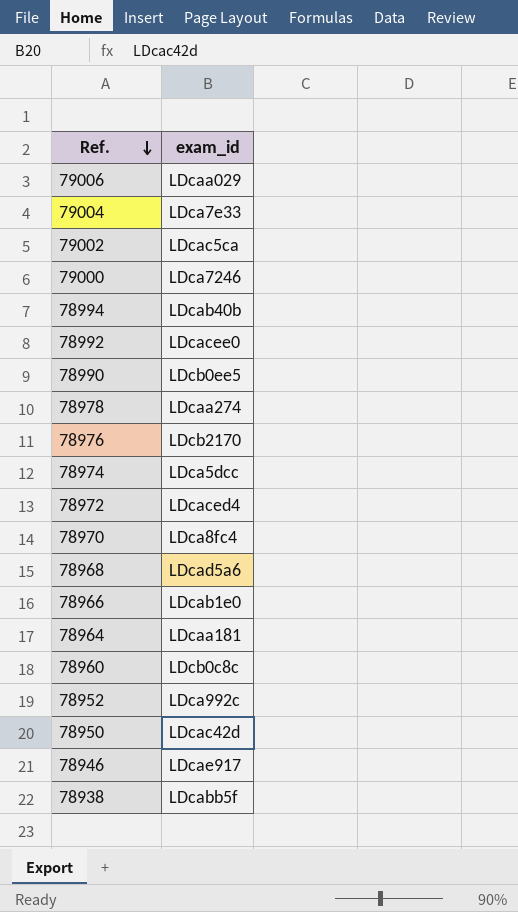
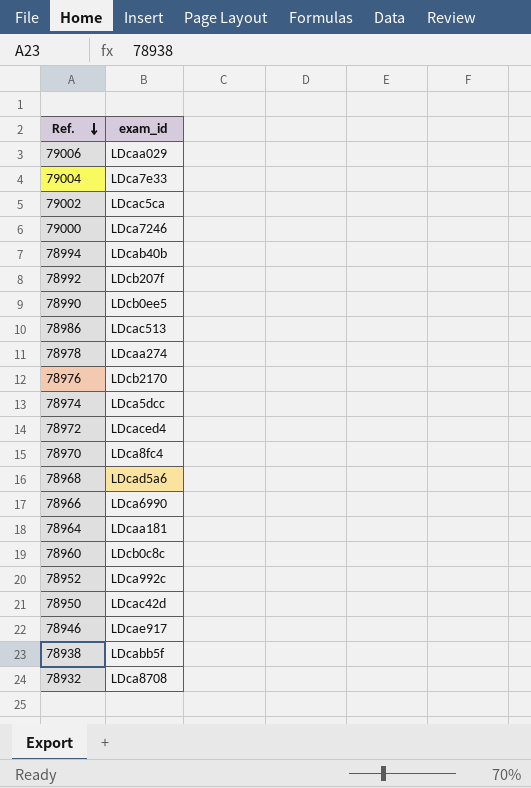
78992 | exam_id: LDcacee0 -> LDcb207f
row 78986: none -> LDcac513
78966 | exam_id: LDcab1e0 -> LDca6990
row 78932: none -> LDca8708

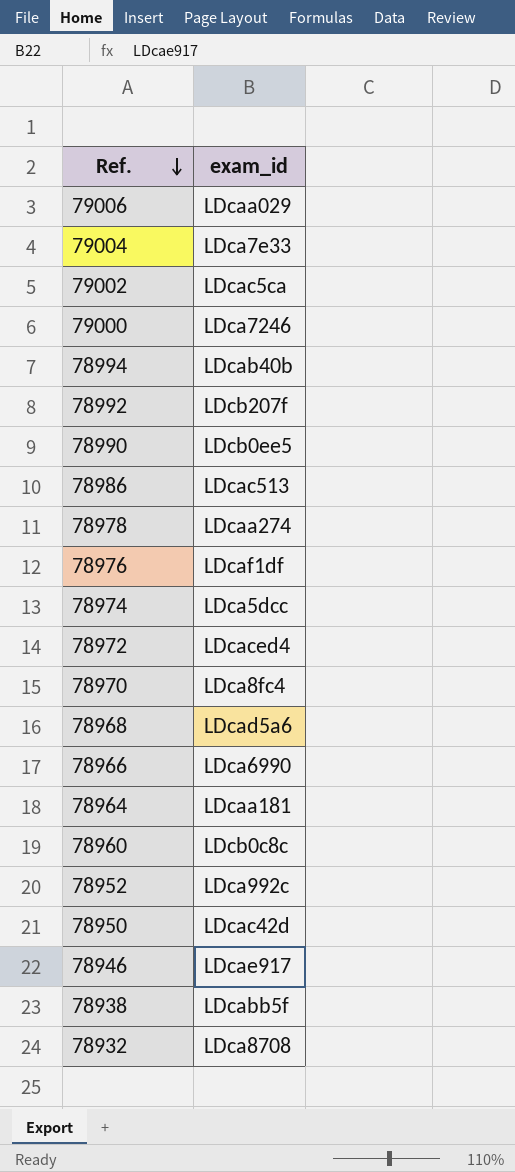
78976 | exam_id: LDcb2170 -> LDcaf1df

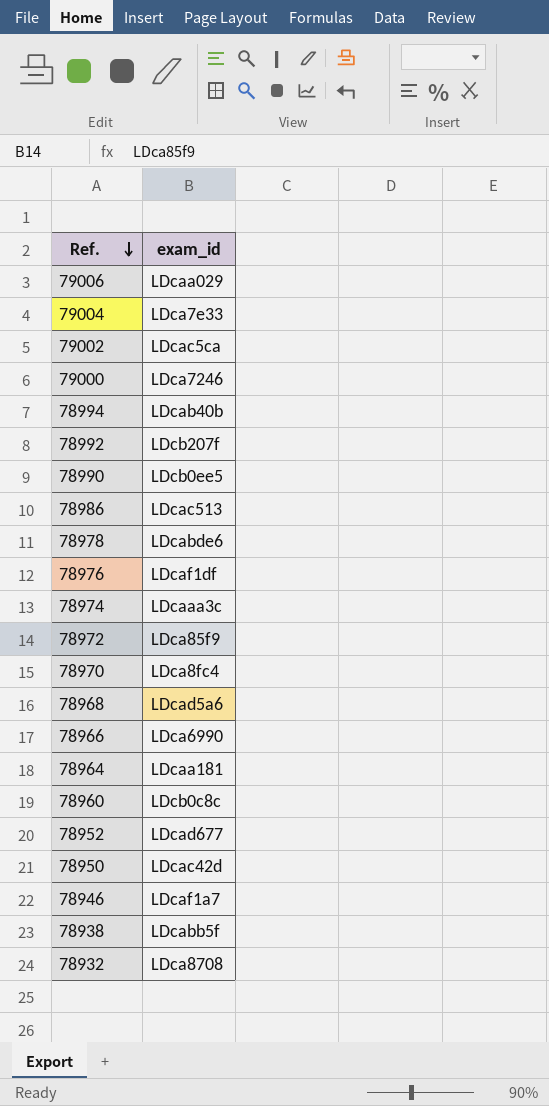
78978 | exam_id: LDcaa274 -> LDcabde6
78974 | exam_id: LDca5dcc -> LDcaaa3c
78972 | exam_id: LDcaced4 -> LDca85f9
78952 | exam_id: LDca992c -> LDcad677
78946 | exam_id: LDcae917 -> LDcaf1a7

